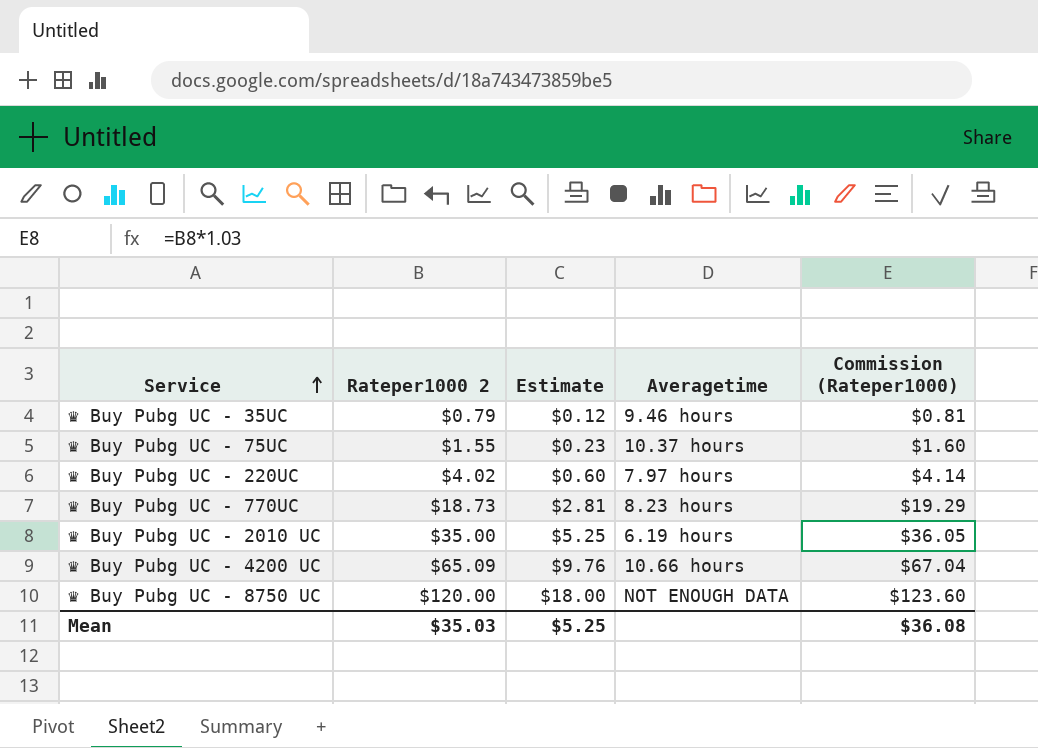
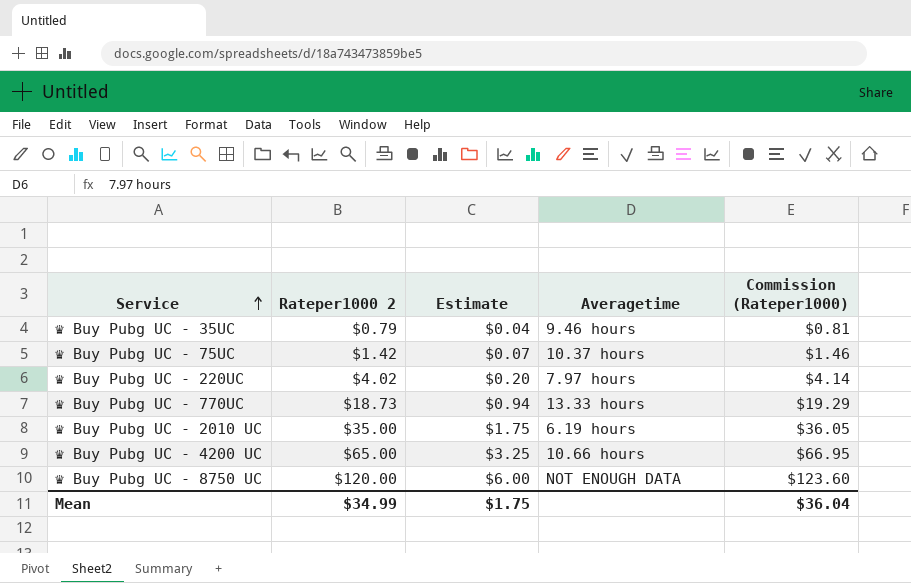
column Estimate | formula: [Rateper1000 2] * 0.15 -> [Rateper1000 2] * 0.05
♛ Buy Pubg UC - 75UC | Rateper1000 2: $1.55 -> $1.42
♛ Buy Pubg UC - 75UC | Commission (Rateper1000): $1.60 -> $1.46
♛ Buy Pubg UC - 770UC | Averagetime: 8.23 hours -> 13.33 hours
♛ Buy Pubg UC - 4200 UC | Rateper1000 2: $65.09 -> $65.00
♛ Buy Pubg UC - 4200 UC | Commission (Rateper1000): $67.04 -> $66.95
Mean | Rateper1000 2: $35.03 -> $34.99
Mean | Estimate: $5.25 -> $1.75
Mean | Commission (Rateper1000): $36.08 -> $36.04

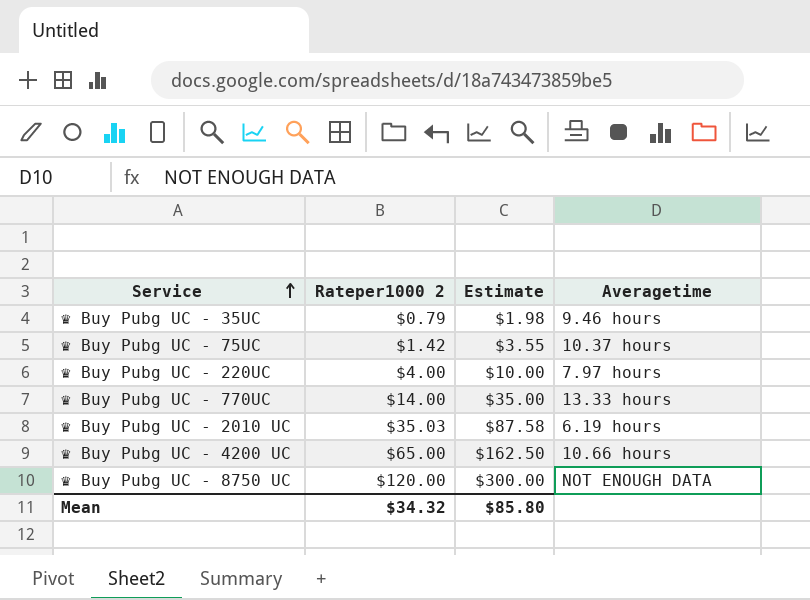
column Commission (Rateper1000) | formula: [Rateper1000 2] * 1.03 -> none
column Estimate | formula: [Rateper1000 2] * 0.05 -> [Rateper1000 2] * 2.5
♛ Buy Pubg UC - 220UC | Rateper1000 2: $4.02 -> $4.00
♛ Buy Pubg UC - 770UC | Rateper1000 2: $18.73 -> $14.00
♛ Buy Pubg UC - 2010 UC | Rateper1000 2: $35.00 -> $35.03
Mean | Rateper1000 2: $34.99 -> $34.32
Mean | Estimate: $1.75 -> $85.80

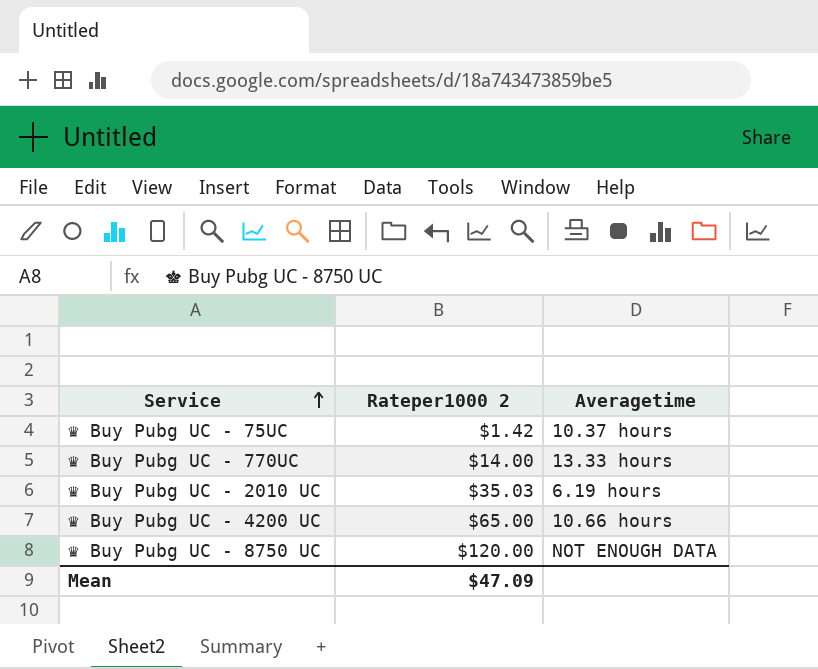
column Estimate | formula: [Rateper1000 2] * 2.5 -> none
row ♛ Buy Pubg UC - 35UC: $0.79 | $1.98 | 9.46 hours -> none
row ♛ Buy Pubg UC - 220UC: $4.00 | $10.00 | 7.97 hours -> none
Mean | Rateper1000 2: $34.32 -> $47.09

